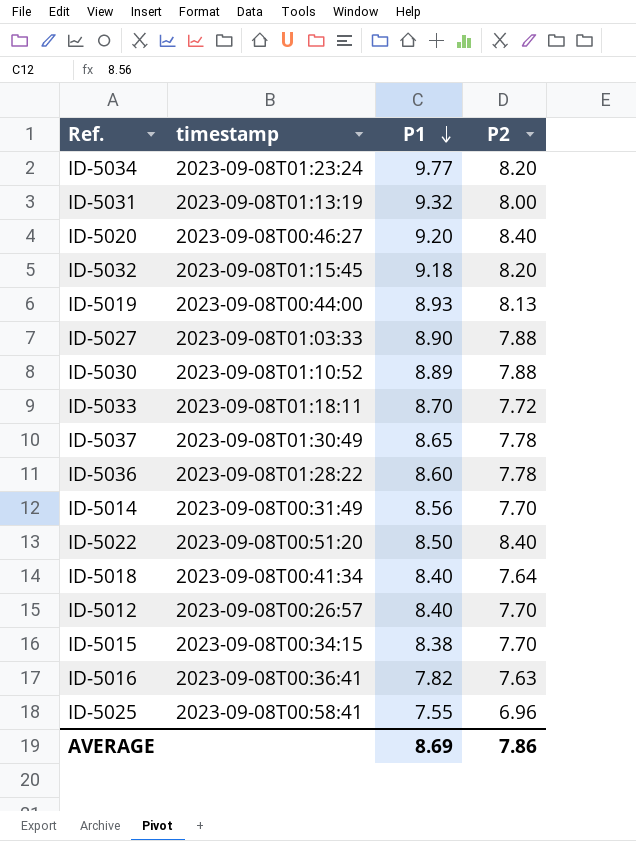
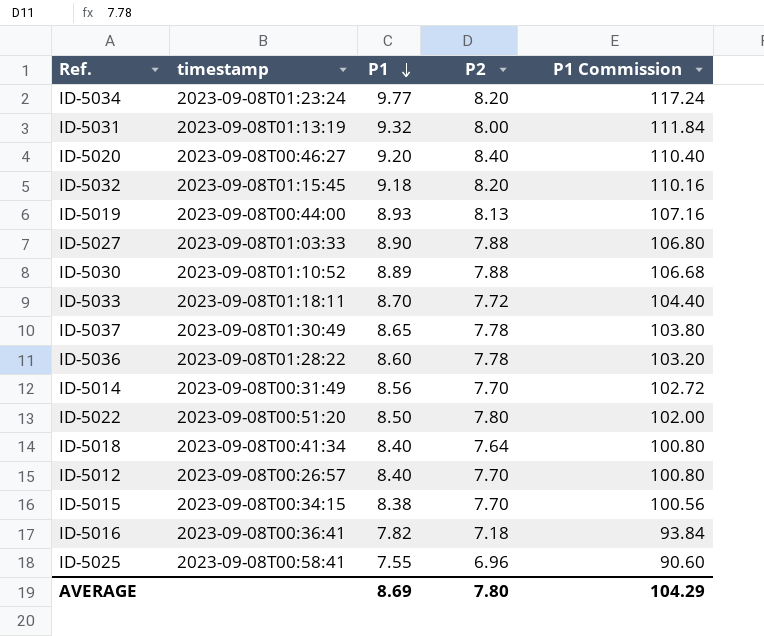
column P1 Commission | formula: none -> [P1] * 12
ID-5022 | P2: 8.40 -> 7.80
ID-5016 | P2: 7.63 -> 7.18
AVERAGE | P2: 7.86 -> 7.80

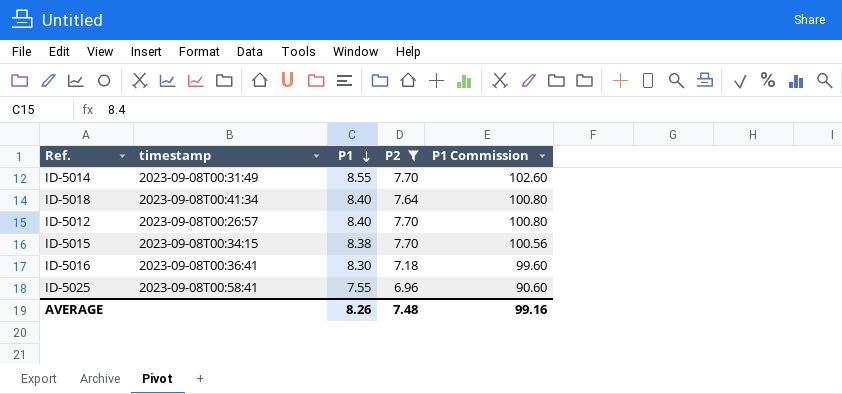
filter: none -> P2 <= 7.70
ID-5014 | P1: 8.56 -> 8.55
ID-5014 | P1 Commission: 102.72 -> 102.60
ID-5016 | P1: 7.82 -> 8.30
ID-5016 | P1 Commission: 93.84 -> 99.60
AVERAGE | P1: 8.69 -> 8.26
AVERAGE | P2: 7.80 -> 7.48
AVERAGE | P1 Commission: 104.29 -> 99.16

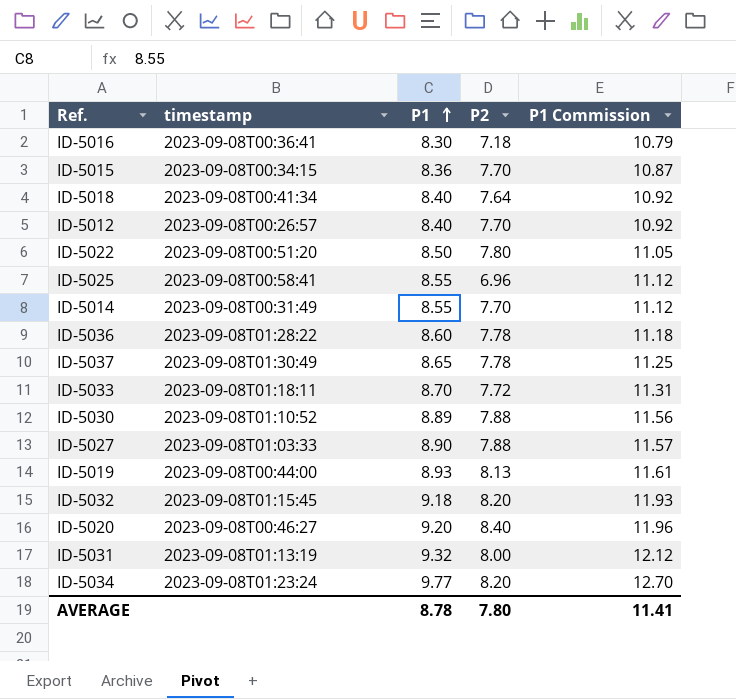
filter: P2 <= 7.70 -> none
row order: P1 descending -> P1 ascending
column P1 Commission | formula: [P1] * 12 -> [P1] * 1.3
ID-5015 | P1: 8.38 -> 8.36
ID-5025 | P1: 7.55 -> 8.55
AVERAGE | P1: 8.26 -> 8.78
AVERAGE | P2: 7.48 -> 7.80
AVERAGE | P1 Commission: 99.16 -> 11.41

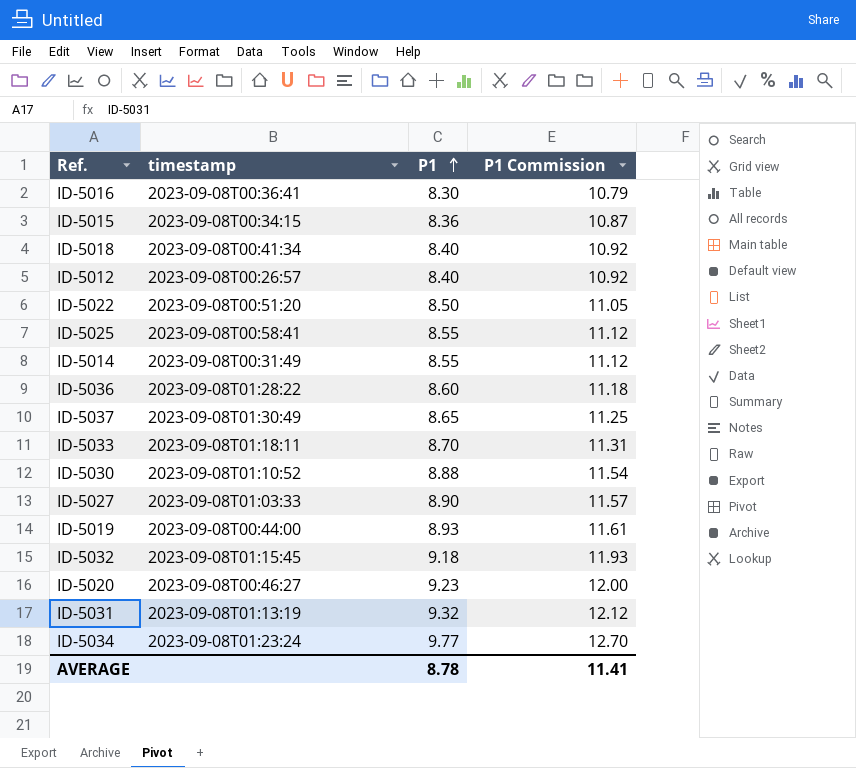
column P2 | position: 4 -> none
ID-5030 | P1: 8.89 -> 8.88
ID-5030 | P1 Commission: 11.56 -> 11.54
ID-5020 | P1: 9.20 -> 9.23
ID-5020 | P1 Commission: 11.96 -> 12.00

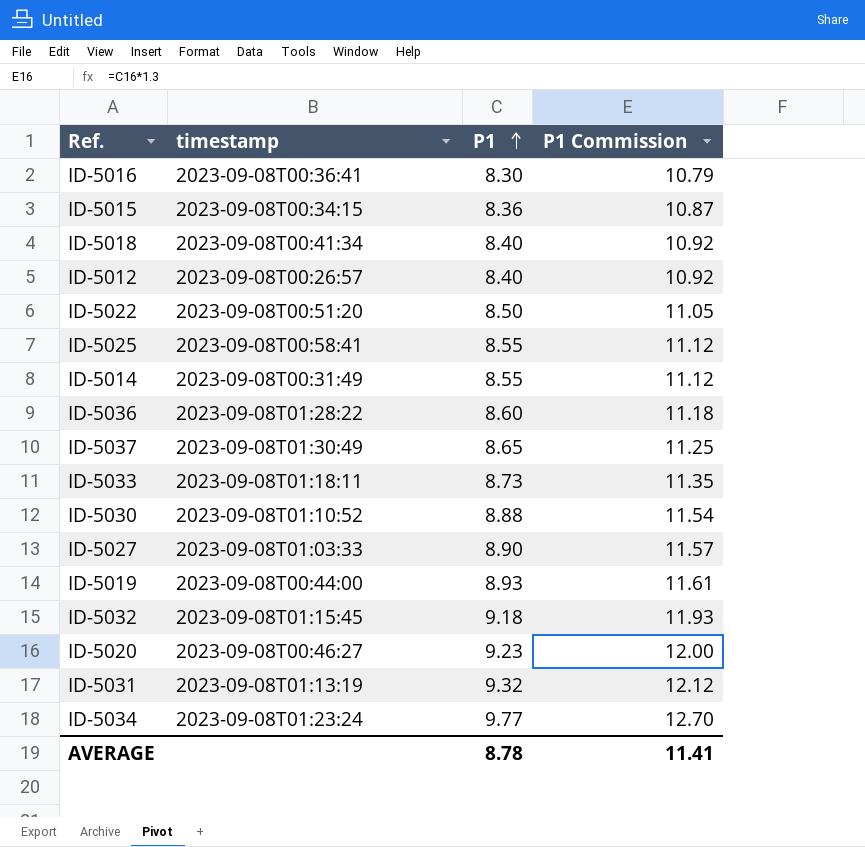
ID-5033 | P1: 8.70 -> 8.73
ID-5033 | P1 Commission: 11.31 -> 11.35

